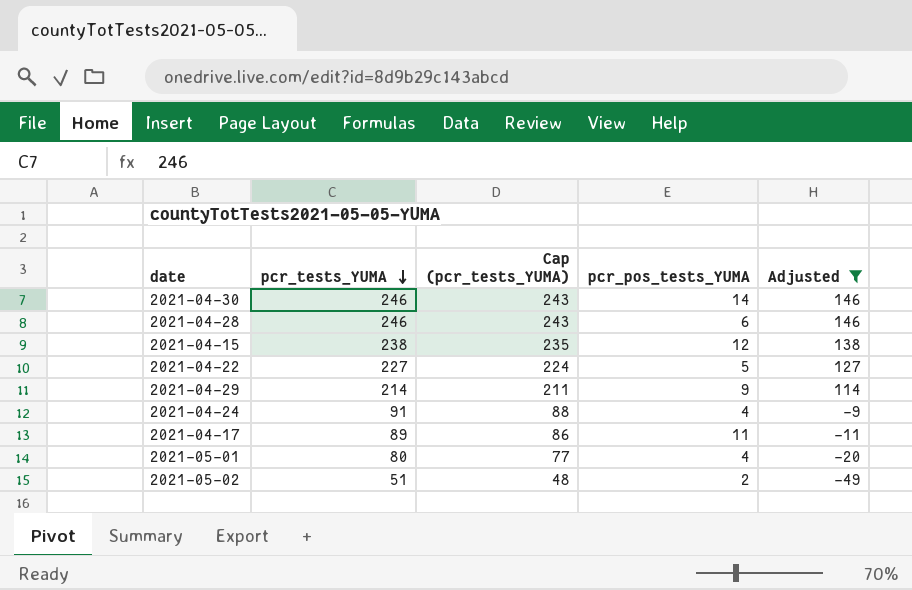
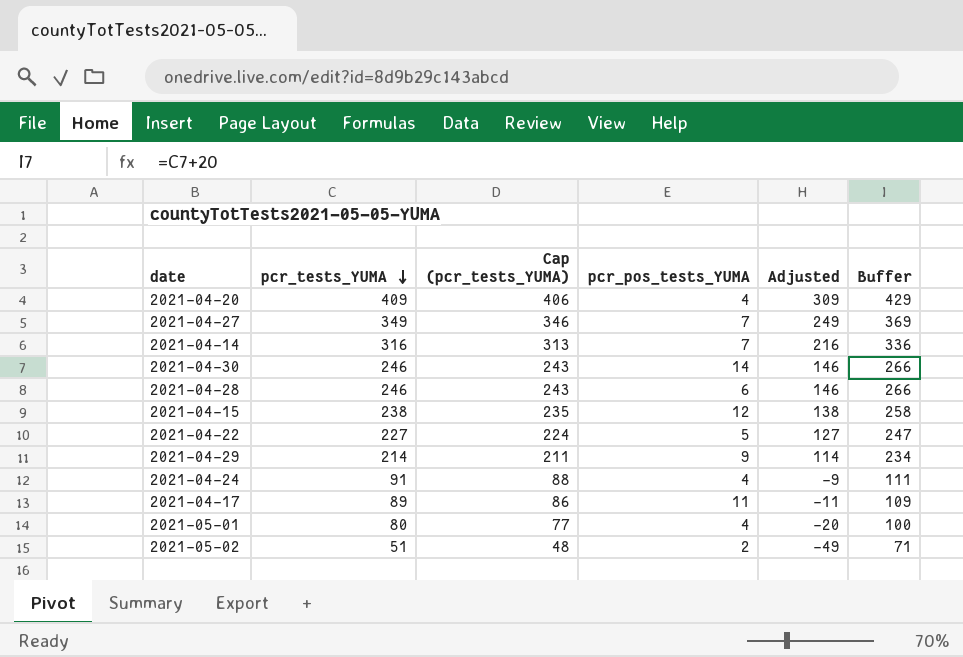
filter: Adjusted <= 146 -> none
column Buffer | formula: none -> [pcr_tests_YUMA] + 20

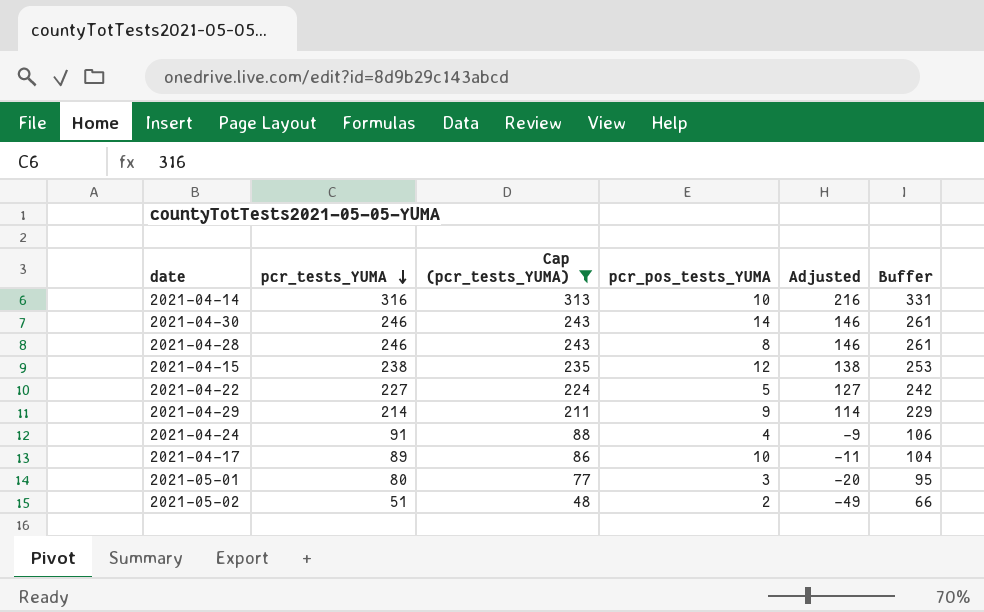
filter: none -> Cap (pcr_tests_YUMA) <= 313
column Buffer | formula: [pcr_tests_YUMA] + 20 -> [pcr_tests_YUMA] + 15
2021-04-14 | pcr_pos_tests_YUMA: 7 -> 10
2021-04-28 | pcr_pos_tests_YUMA: 6 -> 8
2021-04-17 | pcr_pos_tests_YUMA: 11 -> 10
2021-05-01 | pcr_pos_tests_YUMA: 4 -> 3

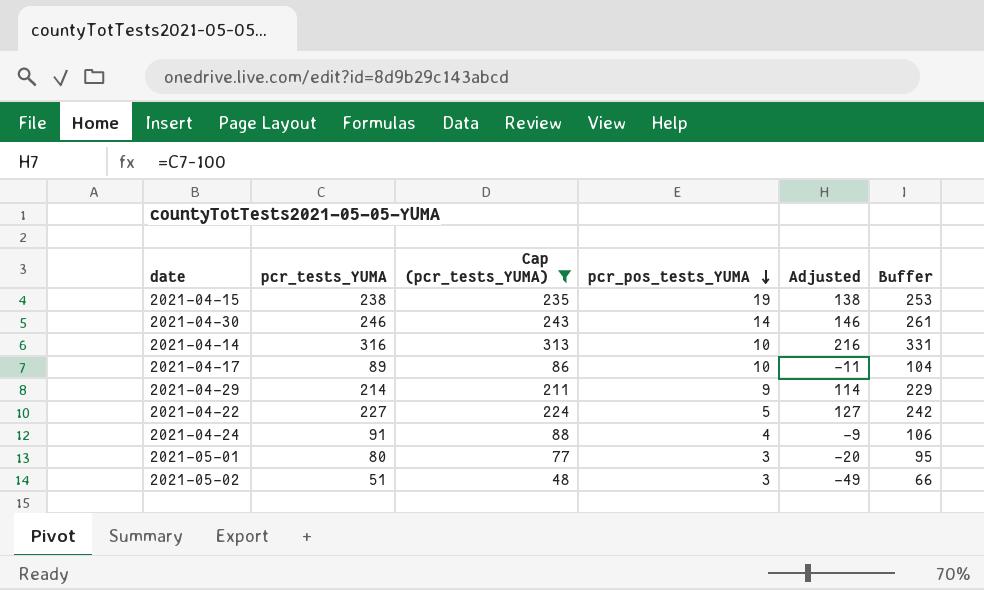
row order: pcr_tests_YUMA descending -> pcr_pos_tests_YUMA descending
row 2021-04-28: 246 | 243 | 8 | 146 | 261 -> none
2021-04-15 | pcr_pos_tests_YUMA: 12 -> 19
2021-05-02 | pcr_pos_tests_YUMA: 2 -> 3

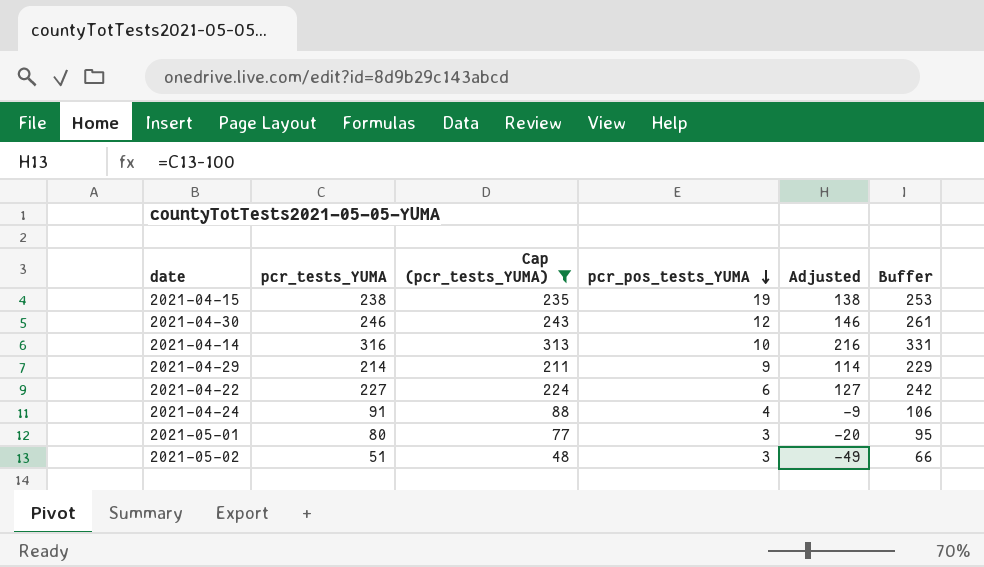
row 2021-04-17: 89 | 86 | 10 | -11 | 104 -> none
2021-04-30 | pcr_pos_tests_YUMA: 14 -> 12
2021-04-22 | pcr_pos_tests_YUMA: 5 -> 6

